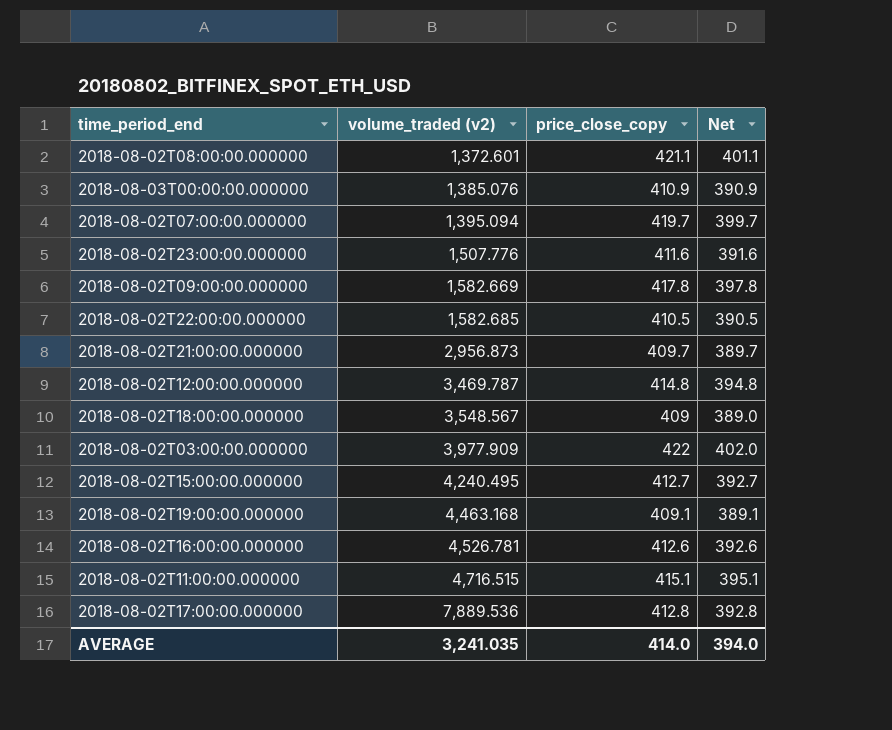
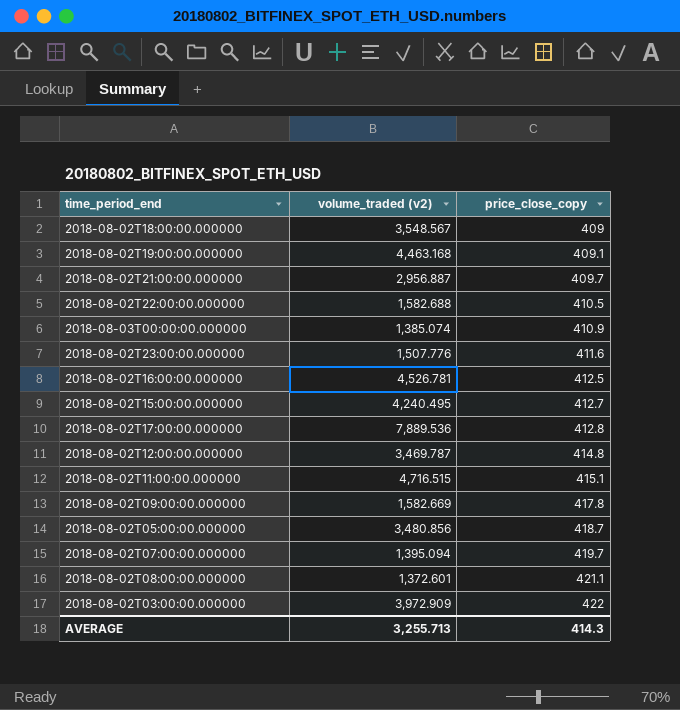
row order: volume_traded (v2) ascending -> price_close_copy ascending
column Net | formula: [price_close_copy] - 20 -> none
2018-08-02T21:00:00.000000 | volume_traded (v2): 2,956.873 -> 2,956.887
2018-08-02T22:00:00.000000 | volume_traded (v2): 1,582.685 -> 1,582.688
2018-08-03T00:00:00.000000 | volume_traded (v2): 1,385.076 -> 1,385.074
2018-08-02T16:00:00.000000 | price_close_copy: 412.6 -> 412.5
row 2018-08-02T05:00:00.000000: none -> 3,480.856 | 418.7
2018-08-02T03:00:00.000000 | volume_traded (v2): 3,977.909 -> 3,972.909
AVERAGE | volume_traded (v2): 3,241.035 -> 3,255.713
AVERAGE | price_close_copy: 414.0 -> 414.3

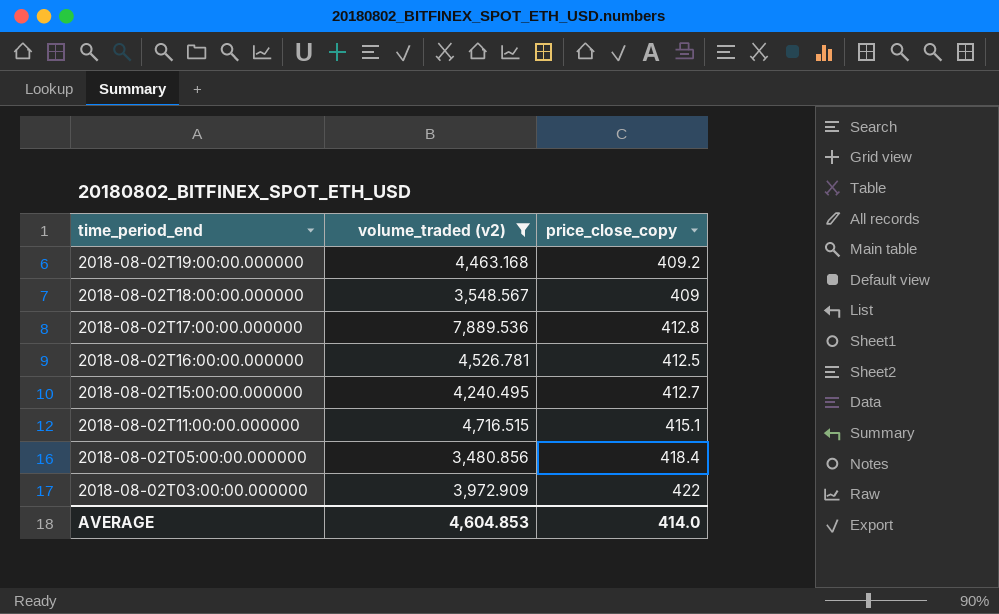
filter: none -> volume_traded (v2) >= 3,480.856
row order: price_close_copy ascending -> time_period_end descending
2018-08-02T19:00:00.000000 | price_close_copy: 409.1 -> 409.2
2018-08-02T05:00:00.000000 | price_close_copy: 418.7 -> 418.4
AVERAGE | volume_traded (v2): 3,255.713 -> 4,604.853
AVERAGE | price_close_copy: 414.3 -> 414.0

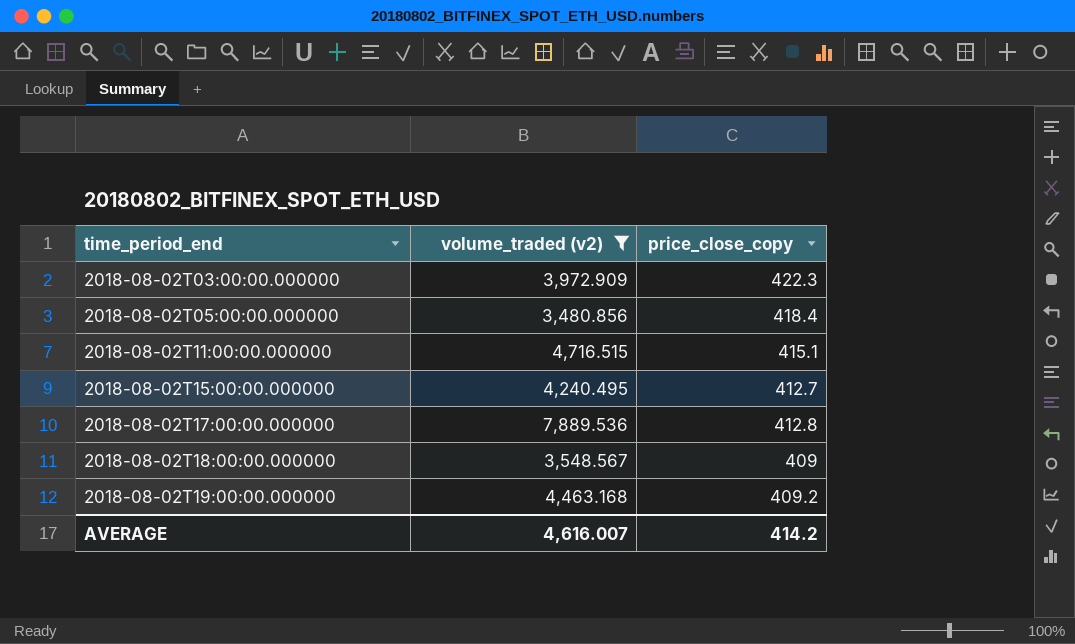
row order: time_period_end descending -> time_period_end ascending
row 2018-08-02T16:00:00.000000: 4,526.781 | 412.5 -> none
2018-08-02T03:00:00.000000 | price_close_copy: 422 -> 422.3
AVERAGE | volume_traded (v2): 4,604.853 -> 4,616.007
AVERAGE | price_close_copy: 414.0 -> 414.2

